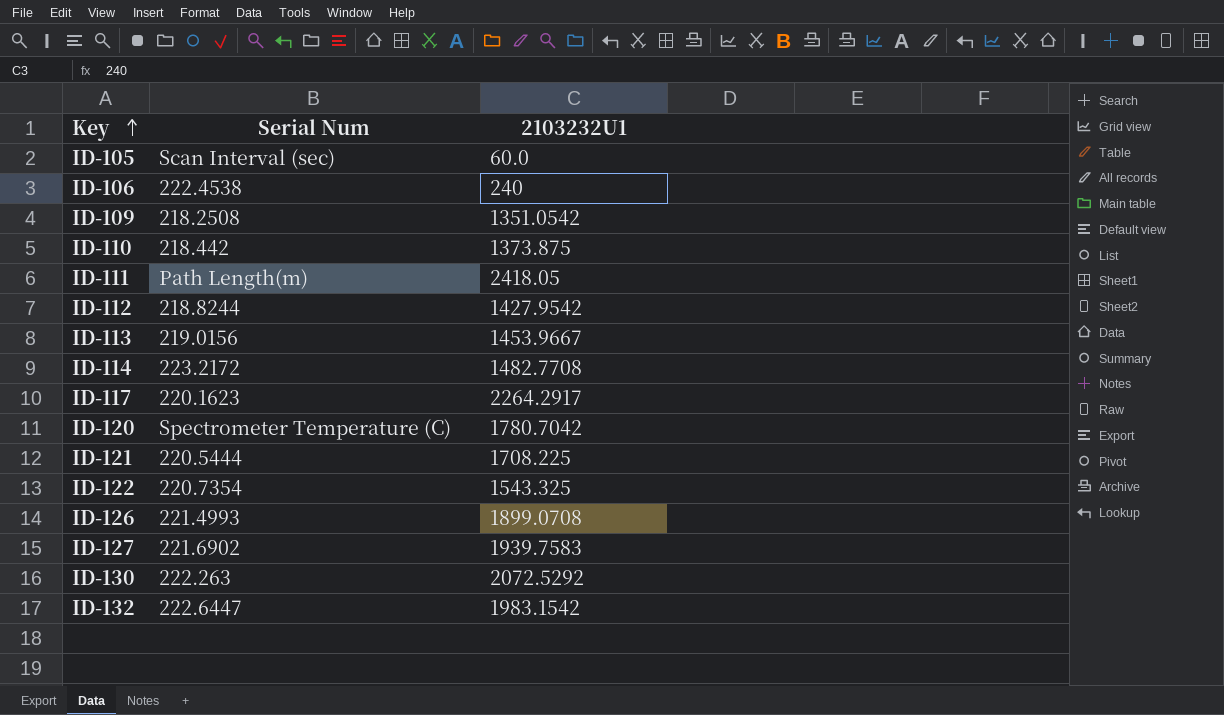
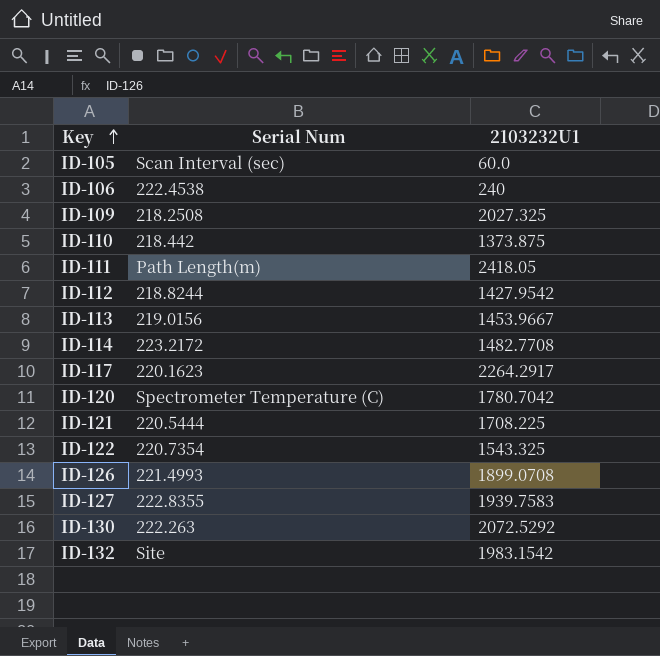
ID-109 | 2103232U1: 1351.0542 -> 2027.325
ID-127 | Serial Num: 221.6902 -> 222.8355
ID-132 | Serial Num: 222.6447 -> Site

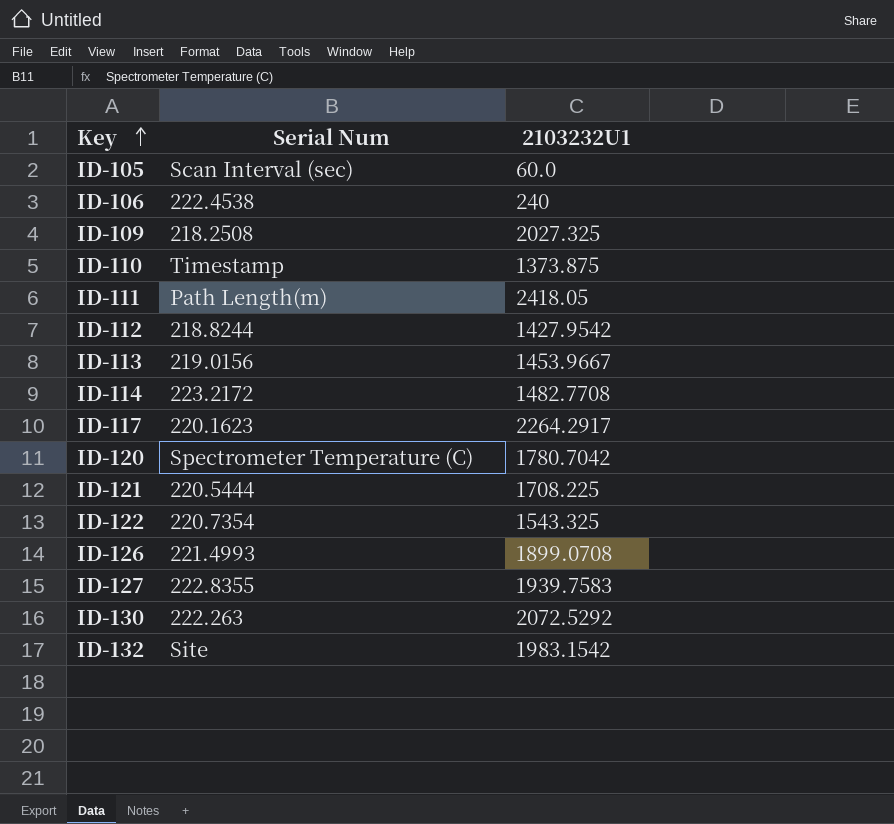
ID-110 | Serial Num: 218.442 -> Timestamp

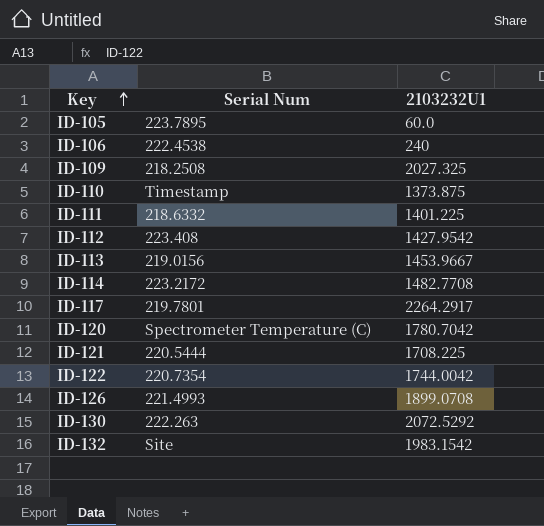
row ID-127: 222.8355 | 1939.7583 -> none
ID-105 | Serial Num: Scan Interval (sec) -> 223.7895
ID-111 | Serial Num: Path Length(m) -> 218.6332
ID-111 | 2103232U1: 2418.05 -> 1401.225
ID-112 | Serial Num: 218.8244 -> 223.408
ID-117 | Serial Num: 220.1623 -> 219.7801
ID-122 | 2103232U1: 1543.325 -> 1744.0042

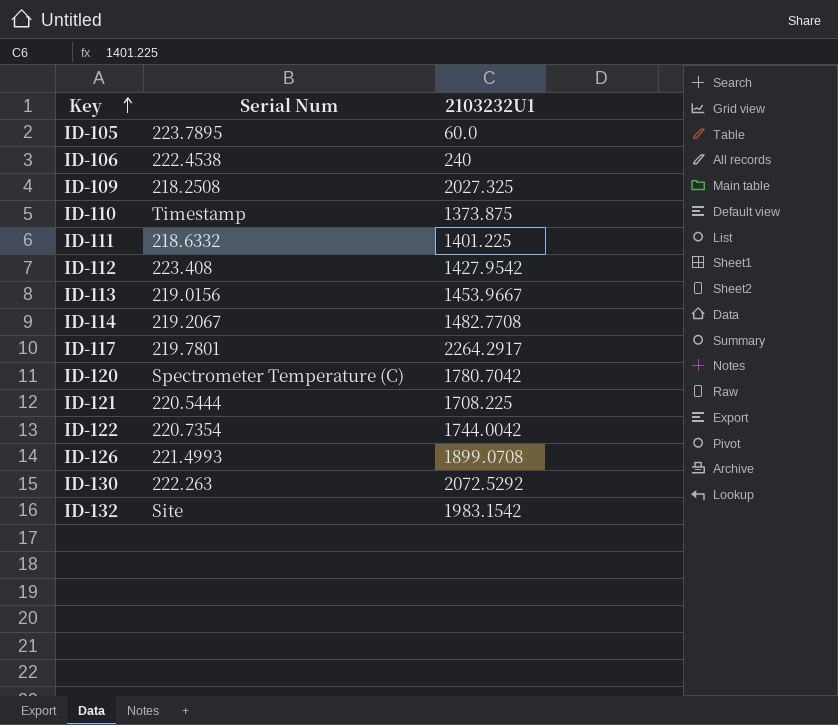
ID-114 | Serial Num: 223.2172 -> 219.2067

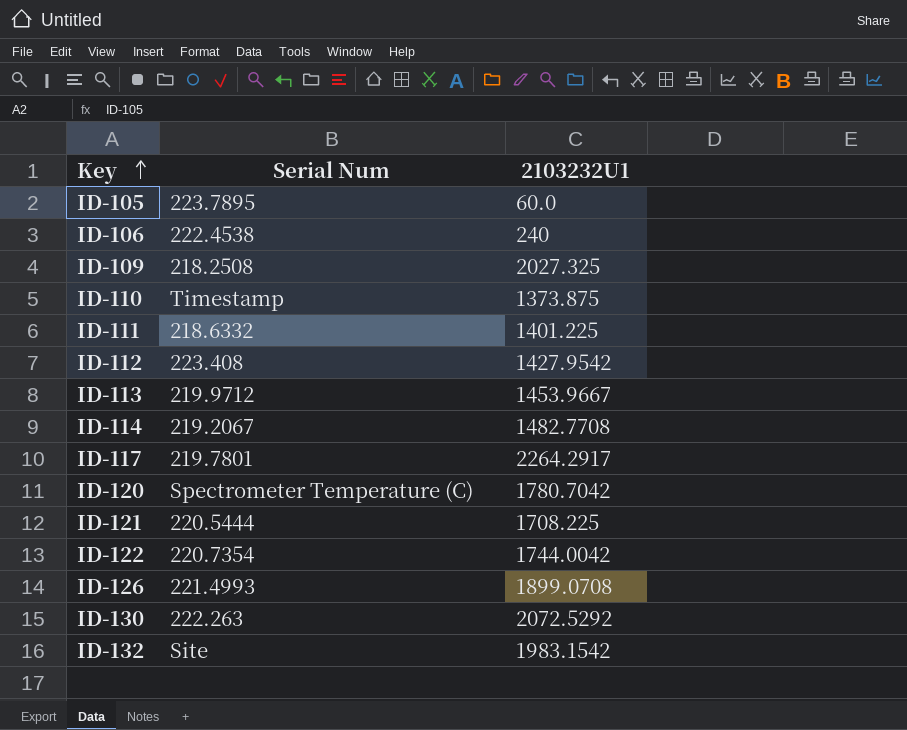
ID-113 | Serial Num: 219.0156 -> 219.9712

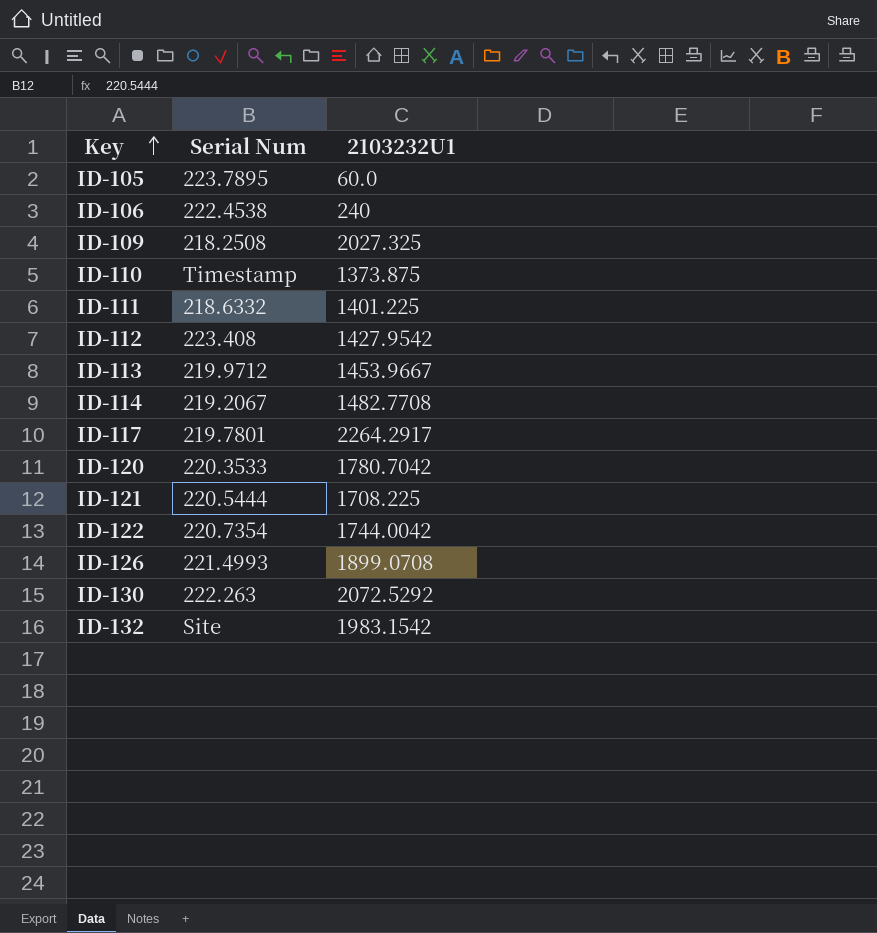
ID-120 | Serial Num: Spectrometer Temperature (C) -> 220.3533

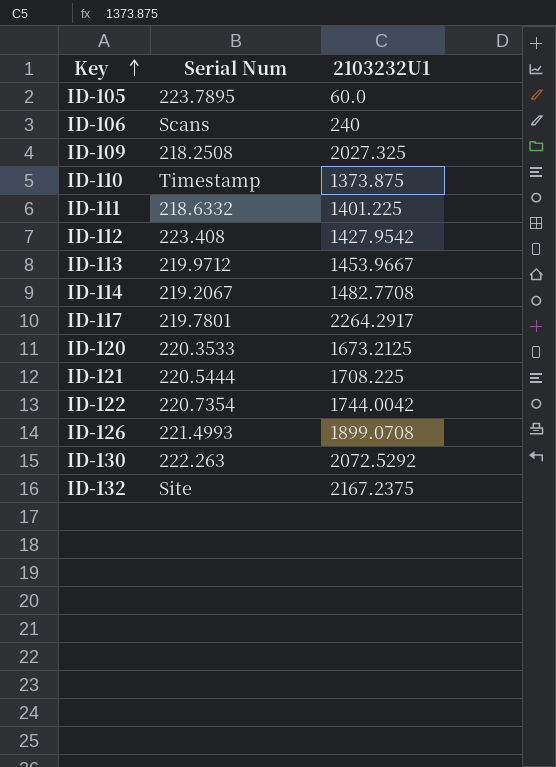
ID-106 | Serial Num: 222.4538 -> Scans
ID-120 | 2103232U1: 1780.7042 -> 1673.2125
ID-132 | 2103232U1: 1983.1542 -> 2167.2375

